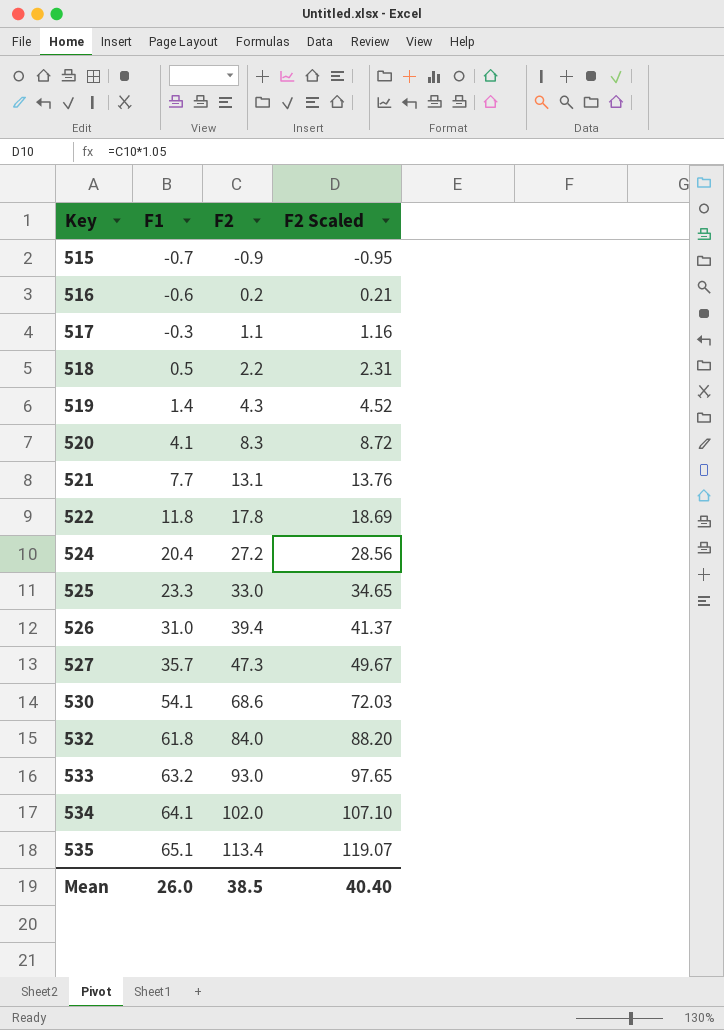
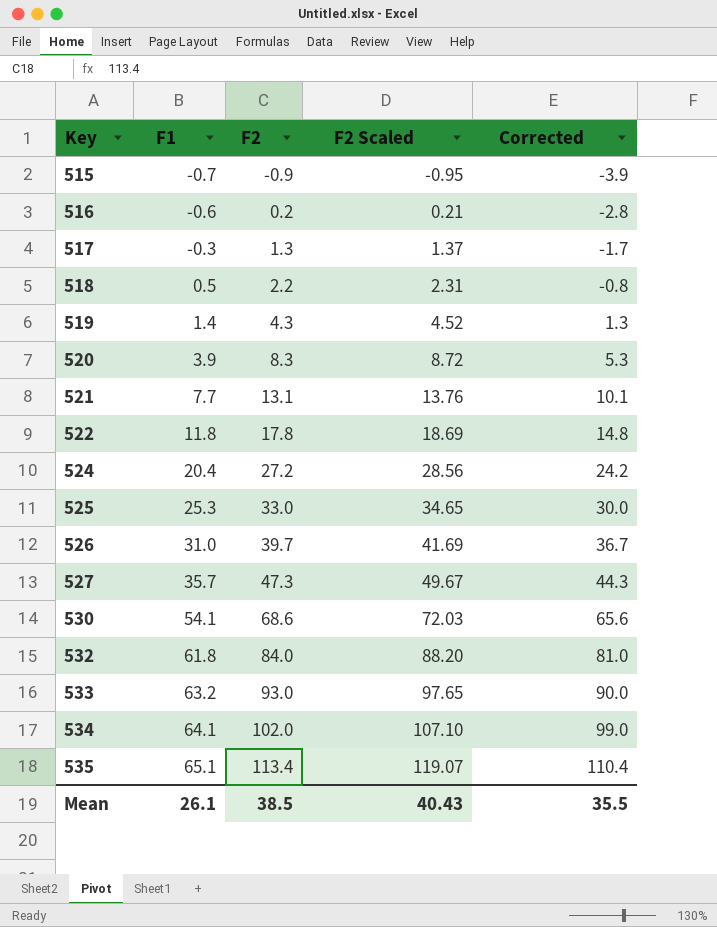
column Corrected | formula: none -> [F2] - 3
517 | F2: 1.1 -> 1.3
517 | F2 Scaled: 1.16 -> 1.37
520 | F1: 4.1 -> 3.9
525 | F1: 23.3 -> 25.3
526 | F2: 39.4 -> 39.7
526 | F2 Scaled: 41.37 -> 41.69
Mean | F1: 26.0 -> 26.1
Mean | F2 Scaled: 40.40 -> 40.43

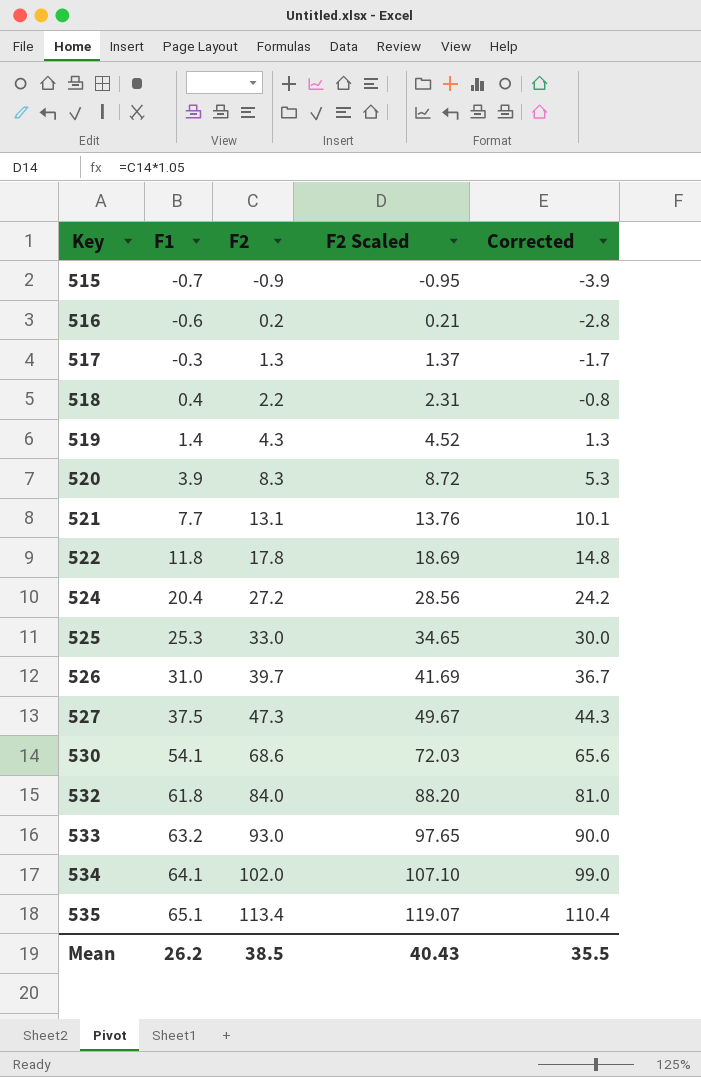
518 | F1: 0.5 -> 0.4
527 | F1: 35.7 -> 37.5
Mean | F1: 26.1 -> 26.2

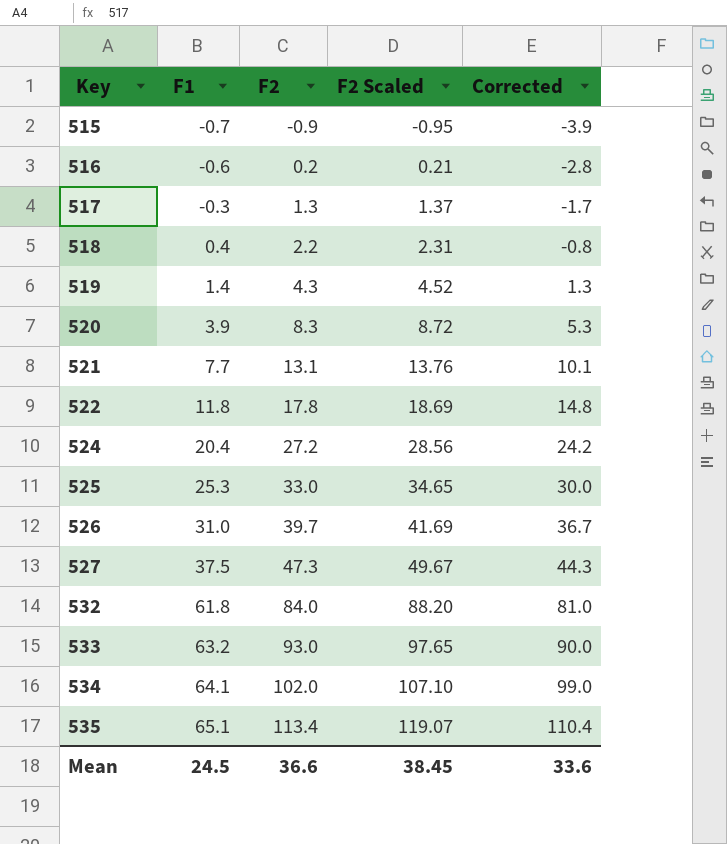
row 530: 54.1 | 68.6 | 72.03 | 65.6 -> none
Mean | F1: 26.2 -> 24.5
Mean | F2: 38.5 -> 36.6
Mean | F2 Scaled: 40.43 -> 38.45
Mean | Corrected: 35.5 -> 33.6

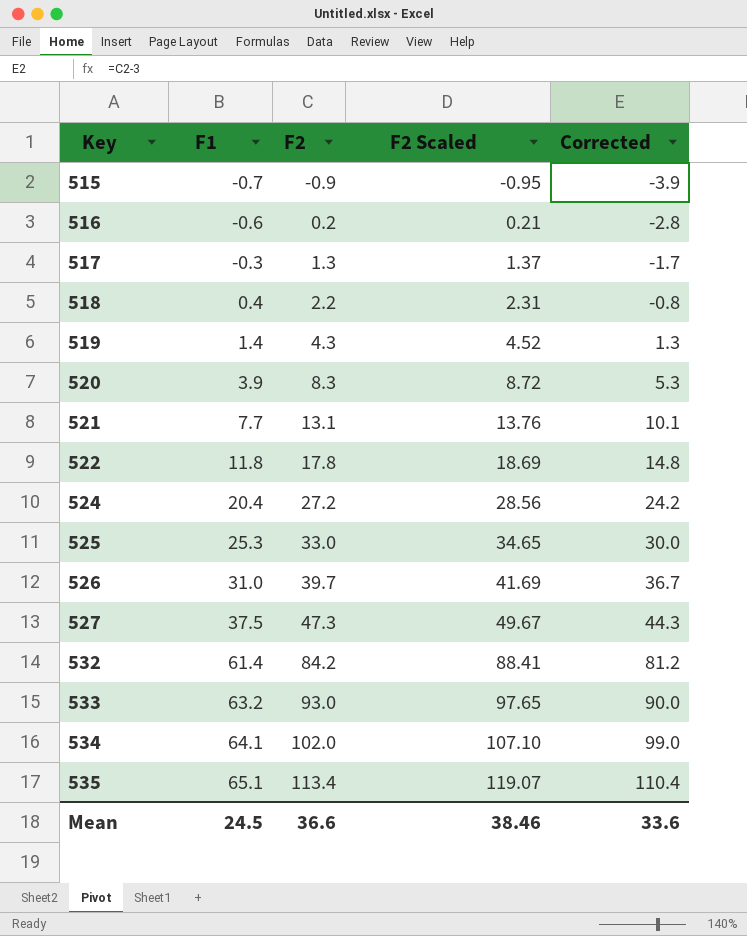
532 | F1: 61.8 -> 61.4
532 | F2: 84.0 -> 84.2
532 | F2 Scaled: 88.20 -> 88.41
532 | Corrected: 81.0 -> 81.2
Mean | F2 Scaled: 38.45 -> 38.46

